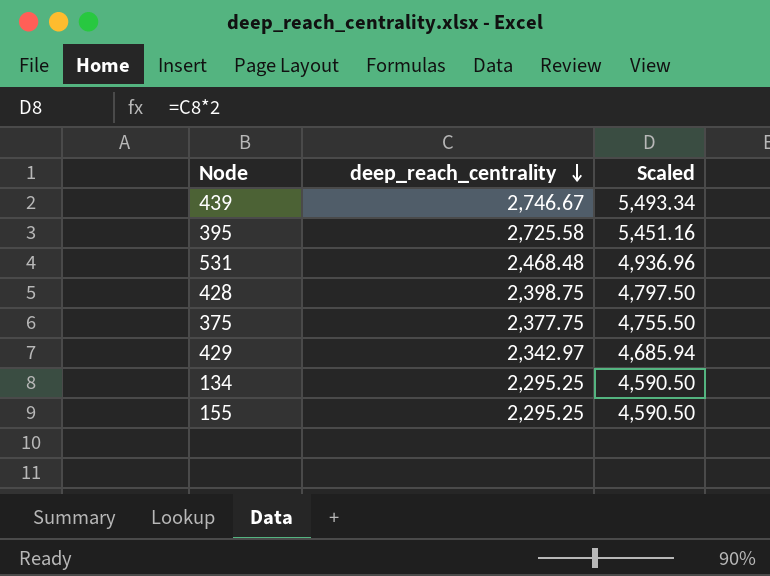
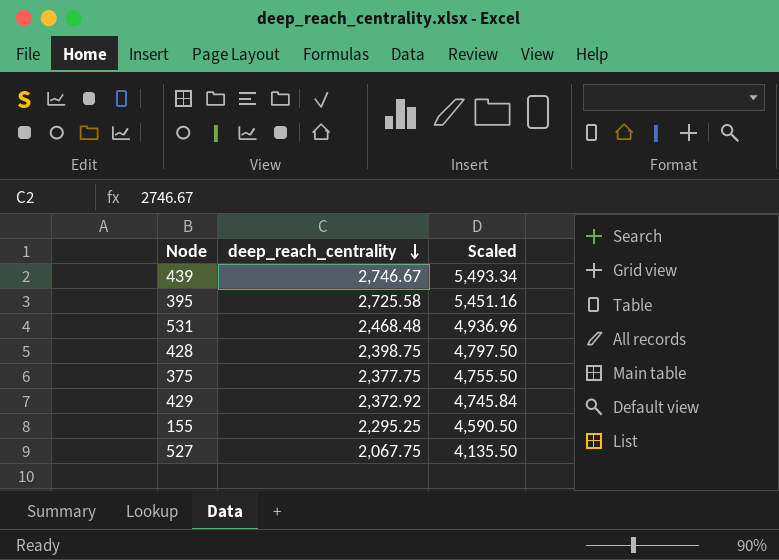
row 134: 2,295.25 | 4,590.50 -> none
429 | deep_reach_centrality: 2,342.97 -> 2,372.92
429 | Scaled: 4,685.94 -> 4,745.84
row 527: none -> 2,067.75 | 4,135.50

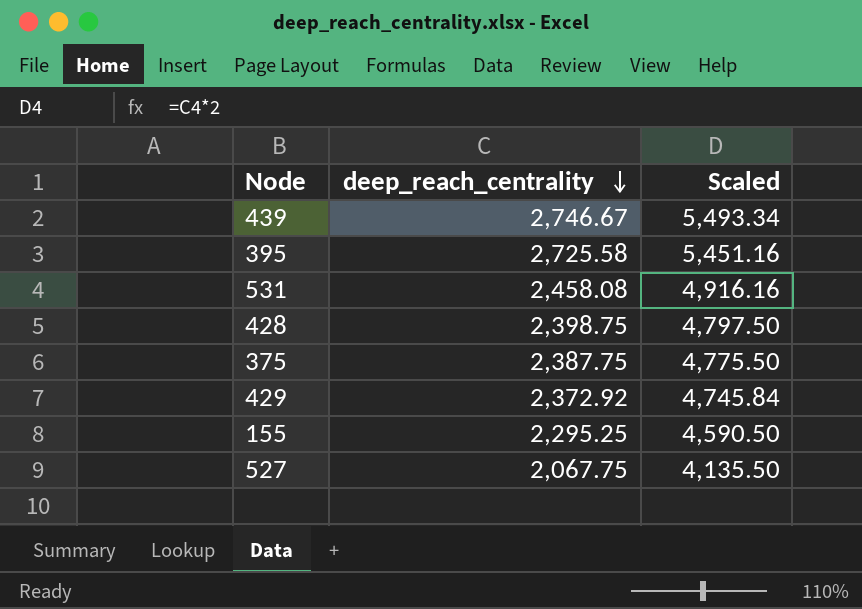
531 | deep_reach_centrality: 2,468.48 -> 2,458.08
531 | Scaled: 4,936.96 -> 4,916.16
375 | deep_reach_centrality: 2,377.75 -> 2,387.75
375 | Scaled: 4,755.50 -> 4,775.50

